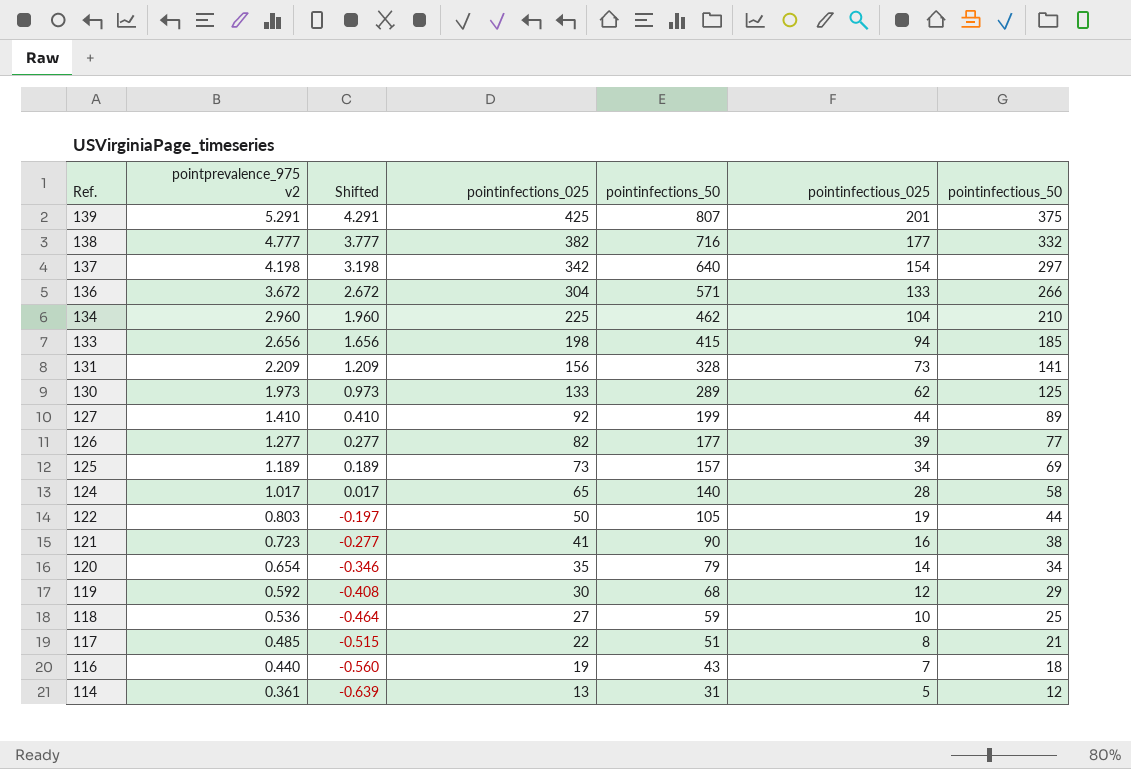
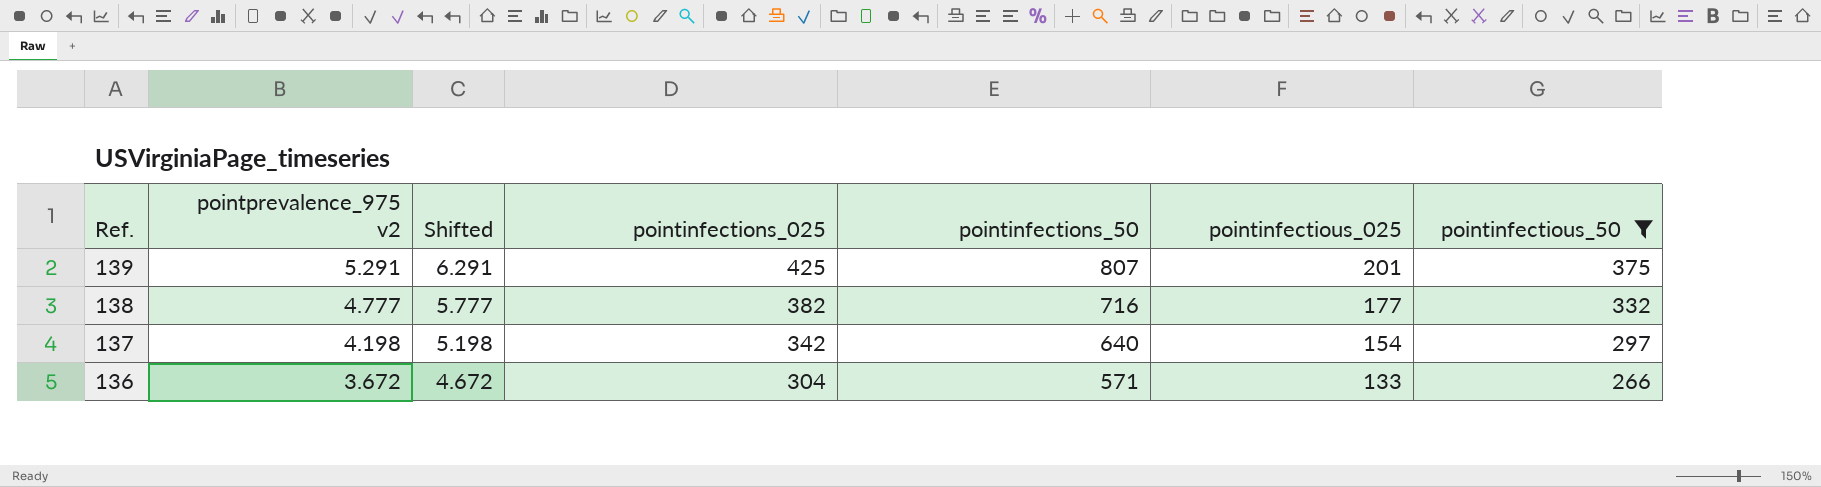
filter: none -> pointinfectious_50 >= 266
column Shifted | formula: [pointprevalence_975 v2] - 1 -> [pointprevalence_975 v2] + 1

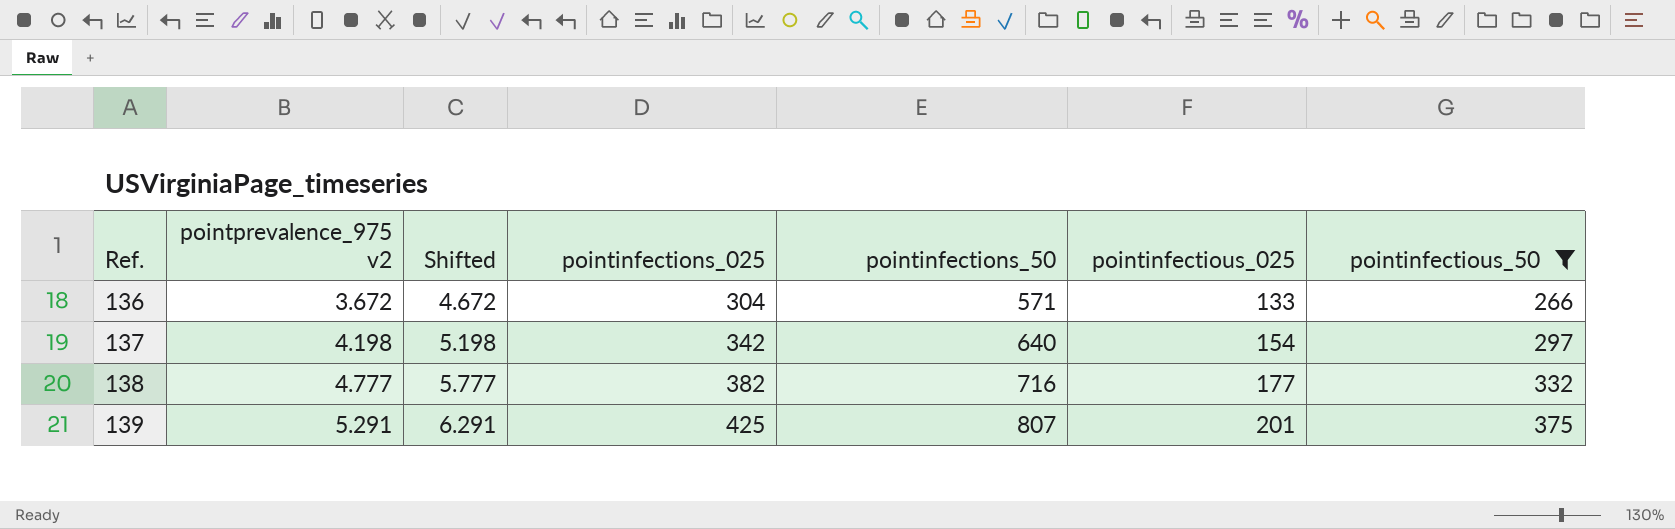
row order: Ref. descending -> Ref. ascending

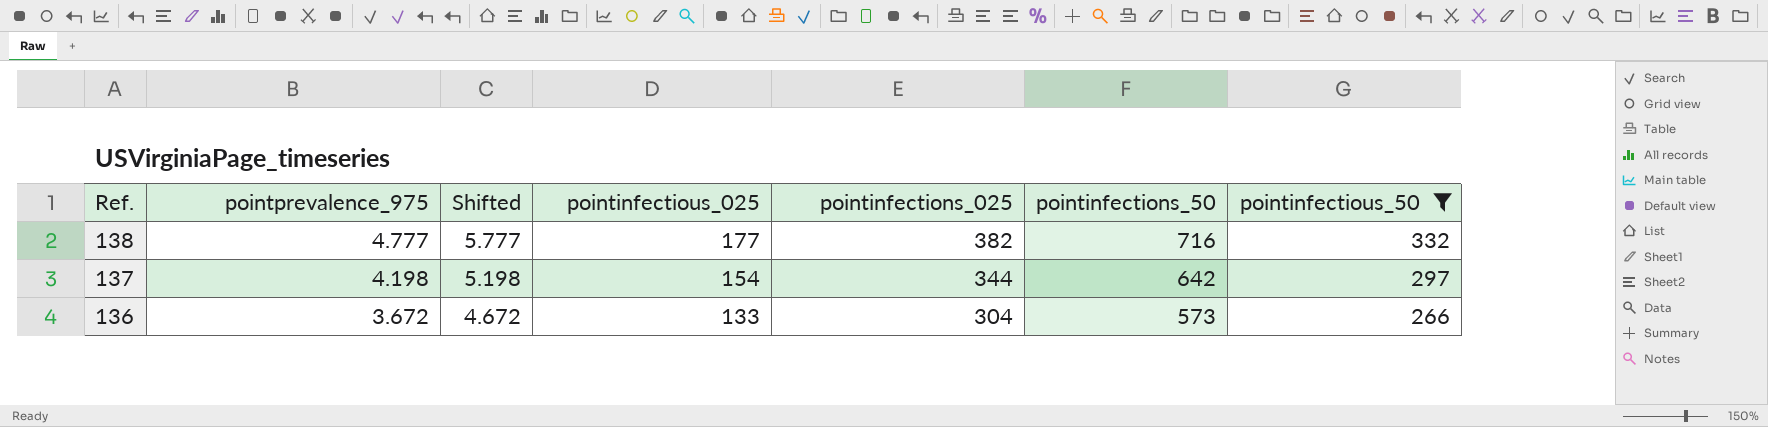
row order: Ref. ascending -> Ref. descending
column name: pointprevalence_975 v2 -> pointprevalence_975
column pointinfectious_025 | position: 6 -> 4
row 139: 5.291 | 6.291 | 425 | 807 | 201 | 375 -> none
137 | pointinfections_025: 342 -> 344
137 | pointinfections_50: 640 -> 642
136 | pointinfections_50: 571 -> 573

